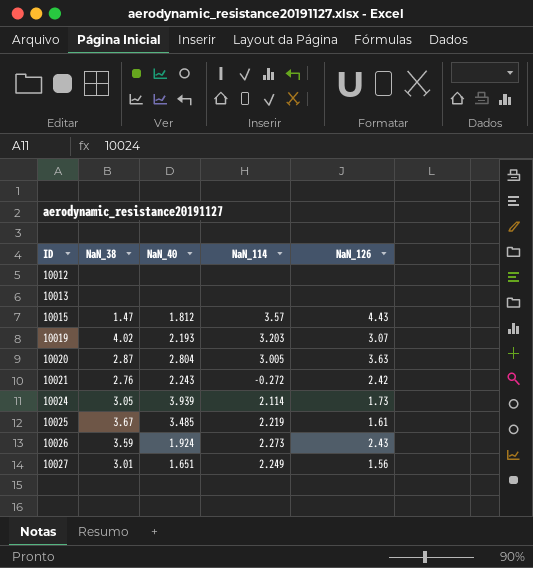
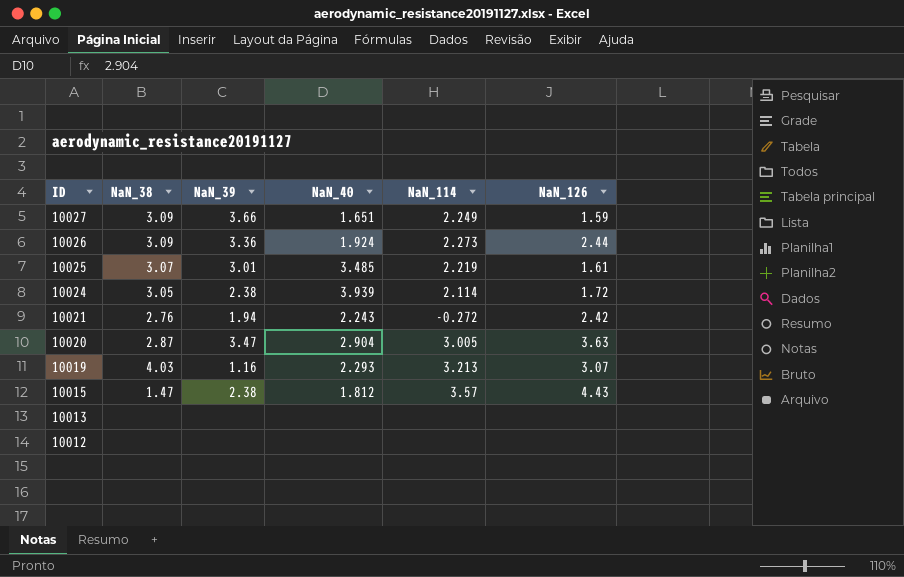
row order: ID ascending -> ID descending
column NaN_39 | position: none -> 3
10027 | NaN_38: 3.01 -> 3.09
10027 | NaN_126: 1.56 -> 1.59
10026 | NaN_38: 3.59 -> 3.09
10026 | NaN_126: 2.43 -> 2.44
10025 | NaN_38: 3.67 -> 3.07
10024 | NaN_126: 1.73 -> 1.72
10020 | NaN_40: 2.804 -> 2.904
10019 | NaN_38: 4.02 -> 4.03
10019 | NaN_40: 2.193 -> 2.293
10019 | NaN_114: 3.203 -> 3.213

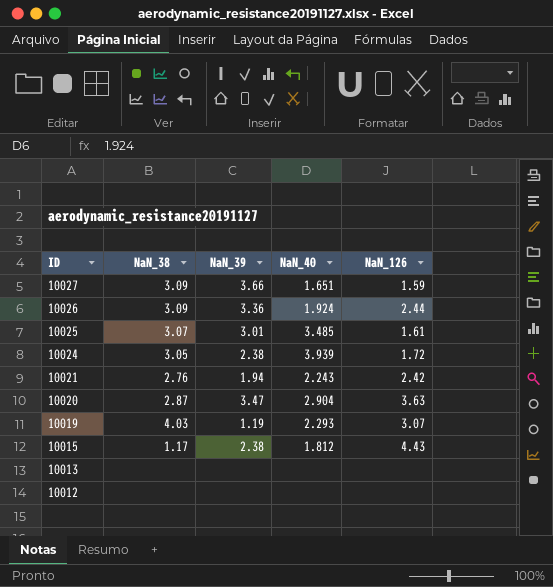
column NaN_114 | position: 5 -> none
10019 | NaN_39: 1.16 -> 1.19
10015 | NaN_38: 1.47 -> 1.17

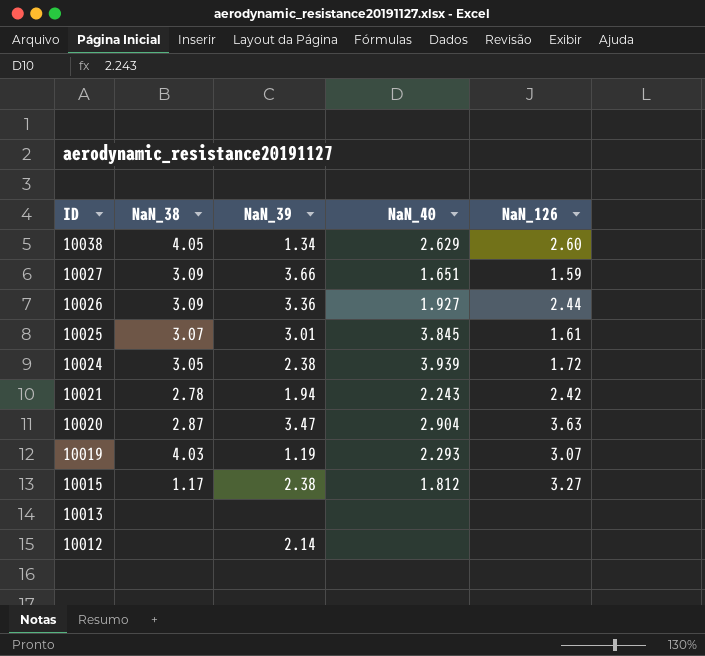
row 10038: none -> 4.05 | 1.34 | 2.629 | 2.60
10026 | NaN_40: 1.924 -> 1.927
10025 | NaN_40: 3.485 -> 3.845
10021 | NaN_38: 2.76 -> 2.78
10015 | NaN_126: 4.43 -> 3.27
10012 | NaN_39: none -> 2.14

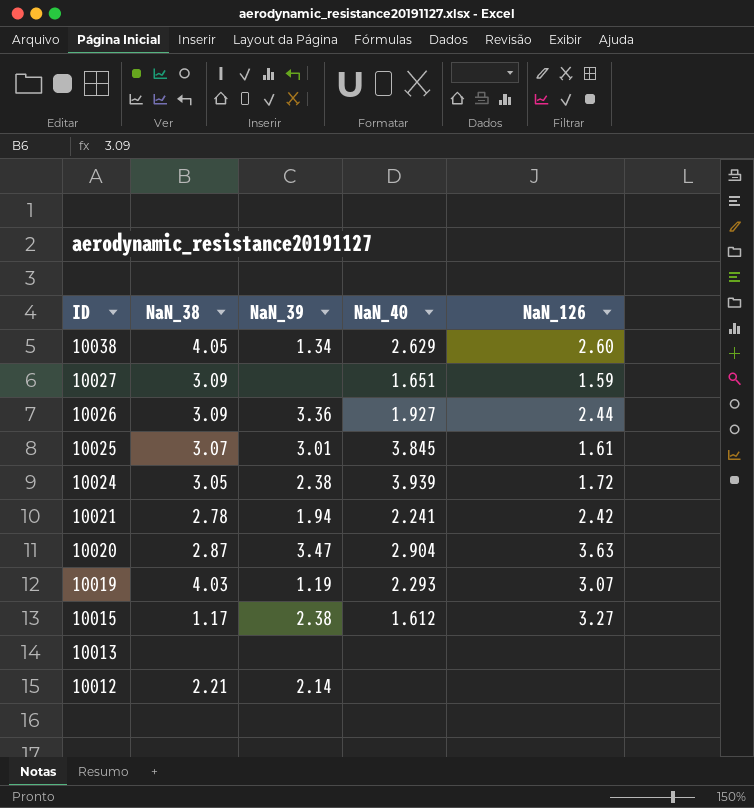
10027 | NaN_39: 3.66 -> none
10021 | NaN_40: 2.243 -> 2.241
10015 | NaN_40: 1.812 -> 1.612
10012 | NaN_38: none -> 2.21

